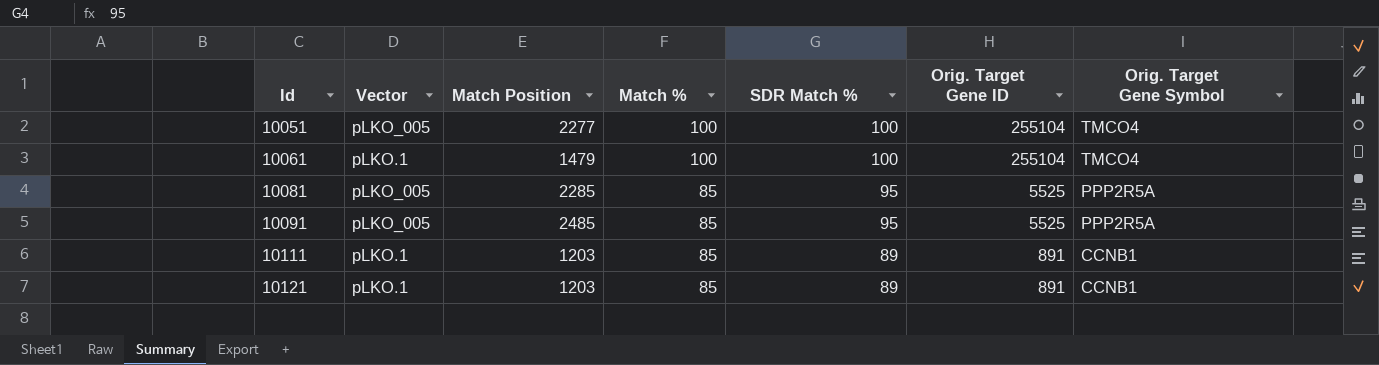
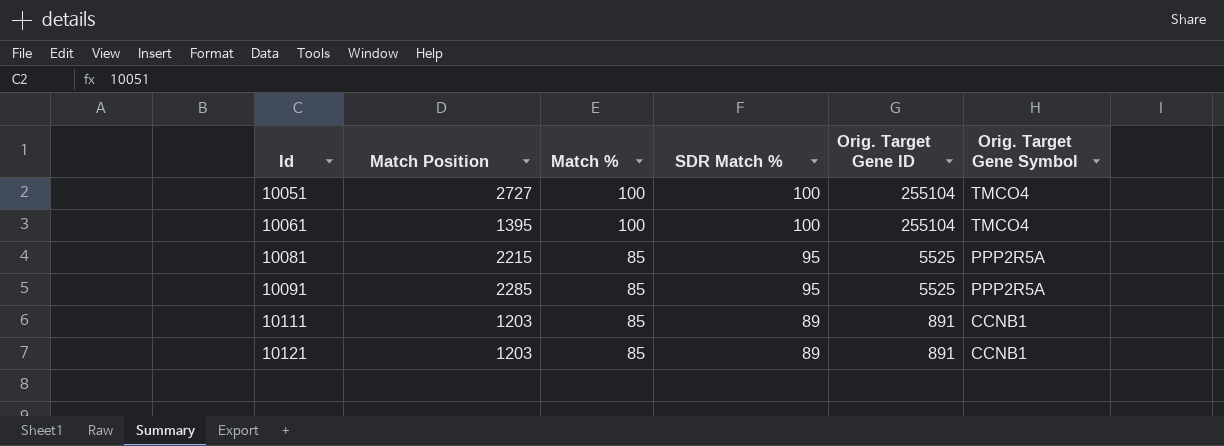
column Vector | position: 2 -> none
10051 | Match Position: 2277 -> 2727
10061 | Match Position: 1479 -> 1395
10081 | Match Position: 2285 -> 2215
10091 | Match Position: 2485 -> 2285

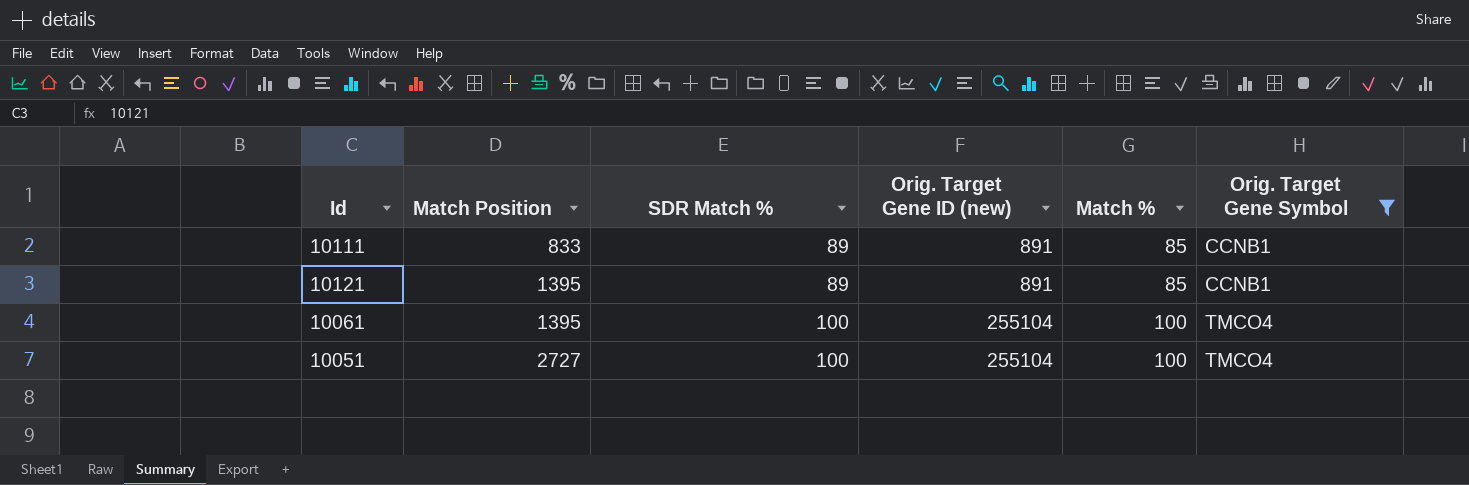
filter: none -> Orig. Target Gene Symbol != PPP2R5A
row order: Id ascending -> Match Position ascending
column name: Orig. Target Gene ID -> Orig. Target Gene ID (new)
column Match % | position: 3 -> 5
10111 | Match Position: 1203 -> 833
10121 | Match Position: 1203 -> 1395

